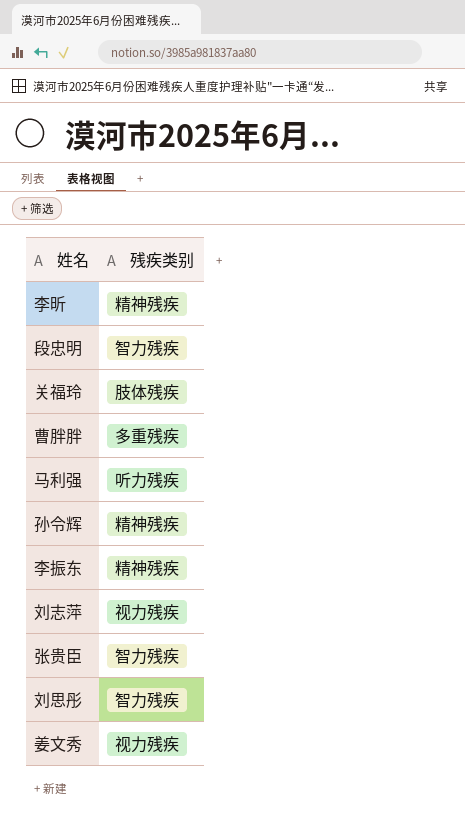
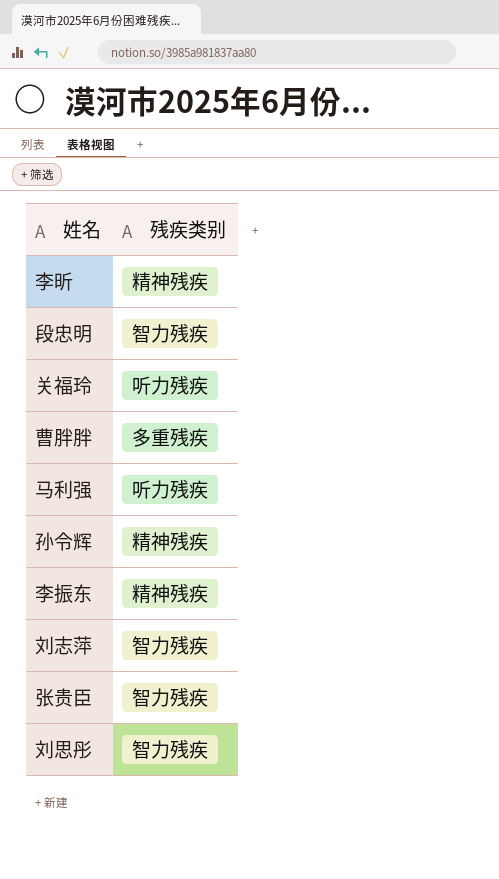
row 姜文秀: 视力残疾 -> none
关福玲 | 残疾类别: 肢体残疾 -> 听力残疾
刘志萍 | 残疾类别: 视力残疾 -> 智力残疾

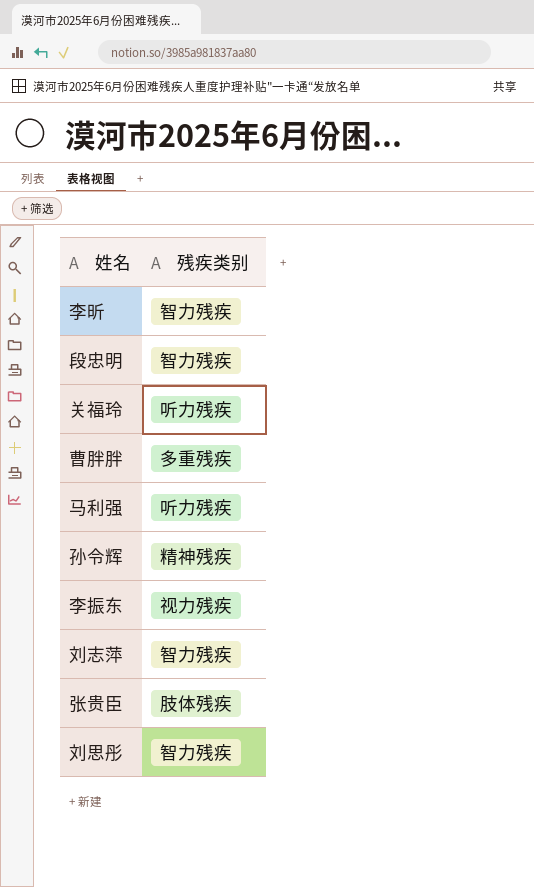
李昕 | 残疾类别: 精神残疾 -> 智力残疾
李振东 | 残疾类别: 精神残疾 -> 视力残疾
张贵臣 | 残疾类别: 智力残疾 -> 肢体残疾

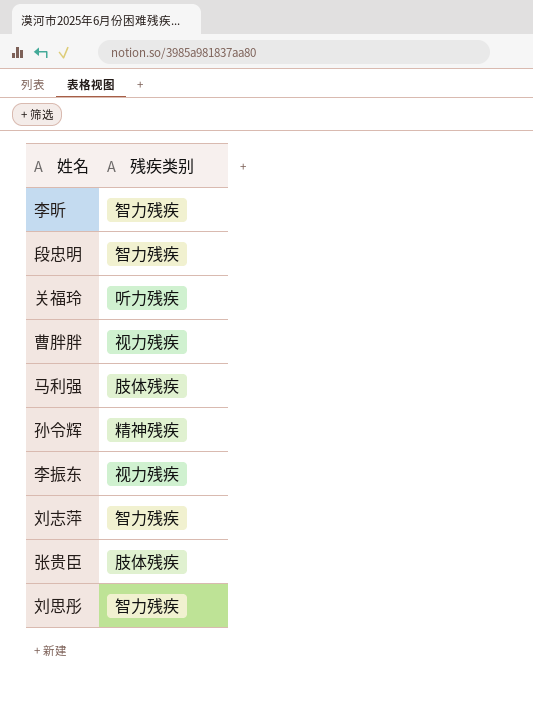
曹胖胖 | 残疾类别: 多重残疾 -> 视力残疾
马利强 | 残疾类别: 听力残疾 -> 肢体残疾

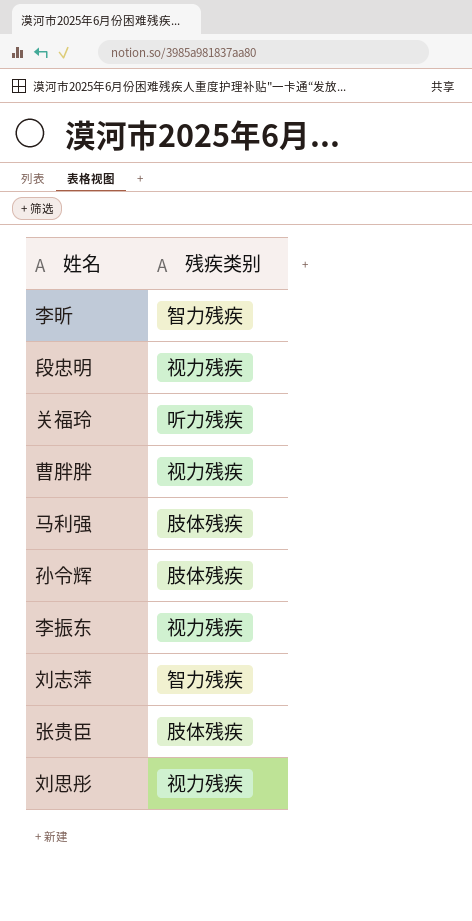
段忠明 | 残疾类别: 智力残疾 -> 视力残疾
孙令辉 | 残疾类别: 精神残疾 -> 肢体残疾
刘思彤 | 残疾类别: 智力残疾 -> 视力残疾

